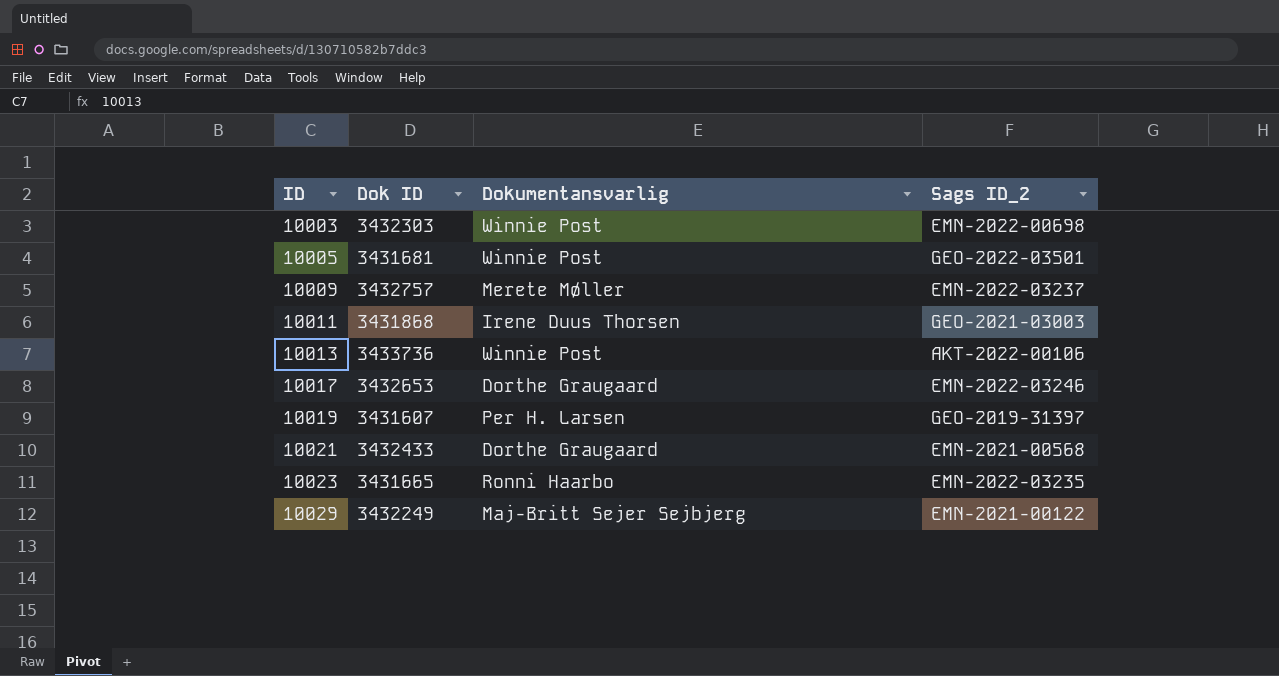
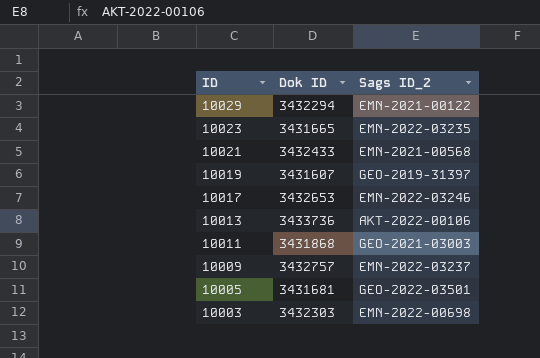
row order: ID ascending -> ID descending
column Dokumentansvarlig | position: 3 -> none
10029 | Dok ID: 3432249 -> 3432294

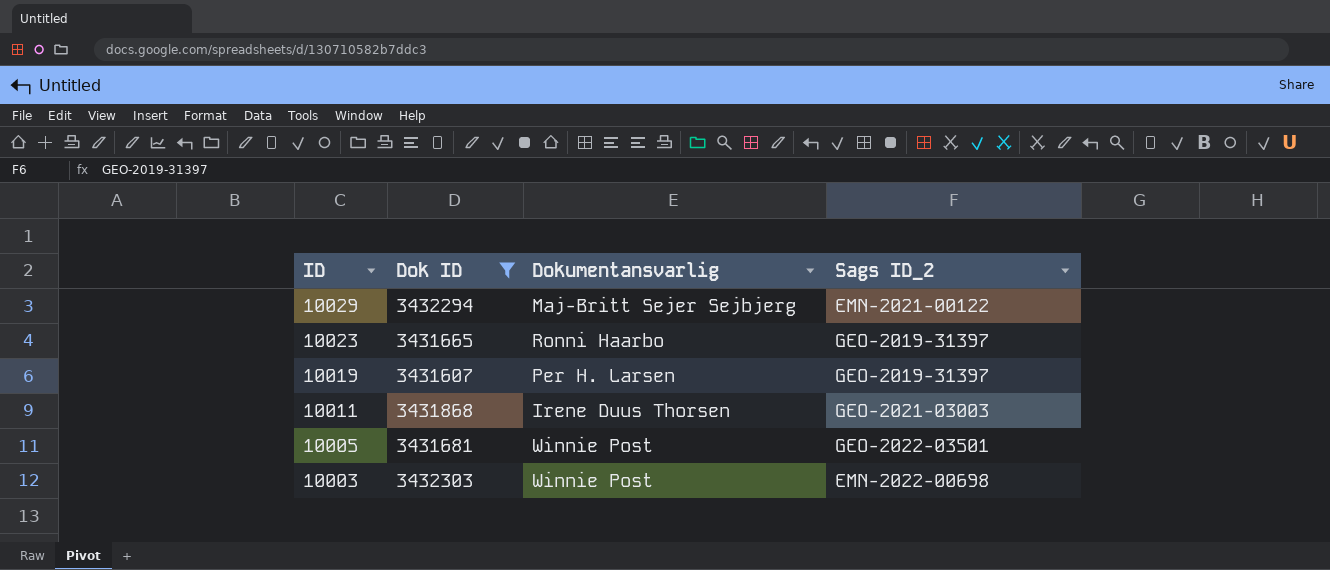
filter: none -> Dok ID <= 3432303
column Dokumentansvarlig | position: none -> 3
10023 | Sags ID_2: EMN-2022-03235 -> GEO-2019-31397

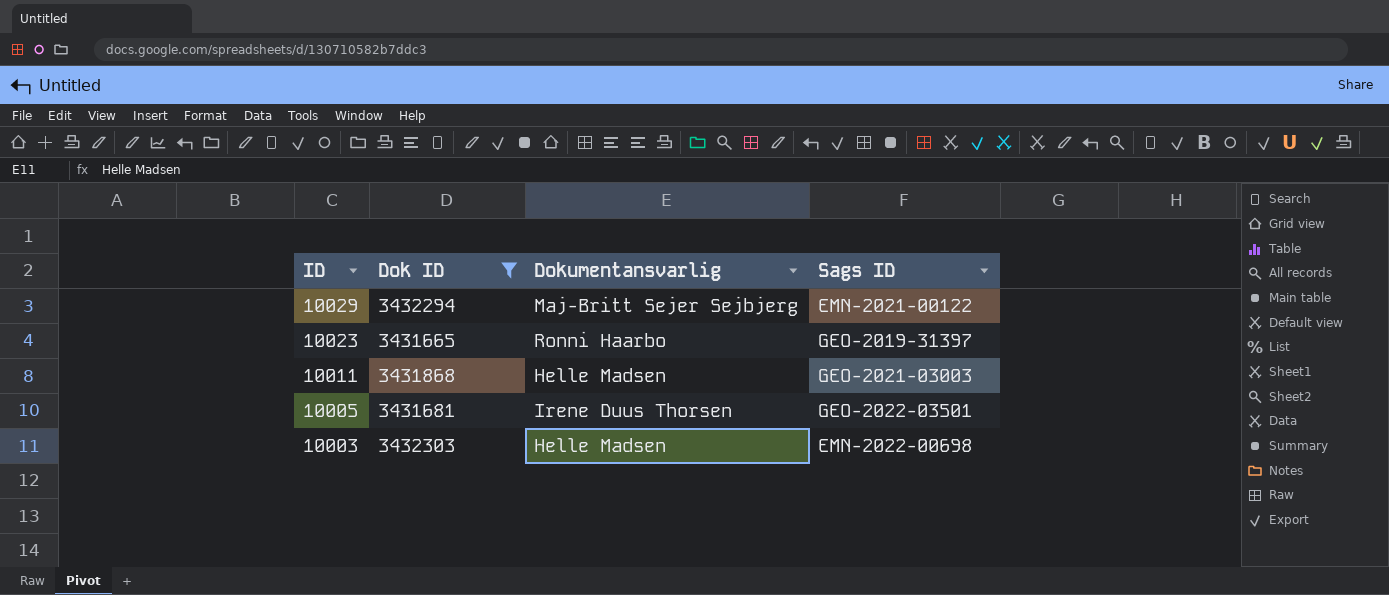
column name: Sags ID_2 -> Sags ID
row 10019: 3431607 | Per H. Larsen | GEO-2019-31397 -> none
10011 | Dokumentansvarlig: Irene Duus Thorsen -> Helle Madsen
10005 | Dokumentansvarlig: Winnie Post -> Irene Duus Thorsen
10003 | Dokumentansvarlig: Winnie Post -> Helle Madsen

